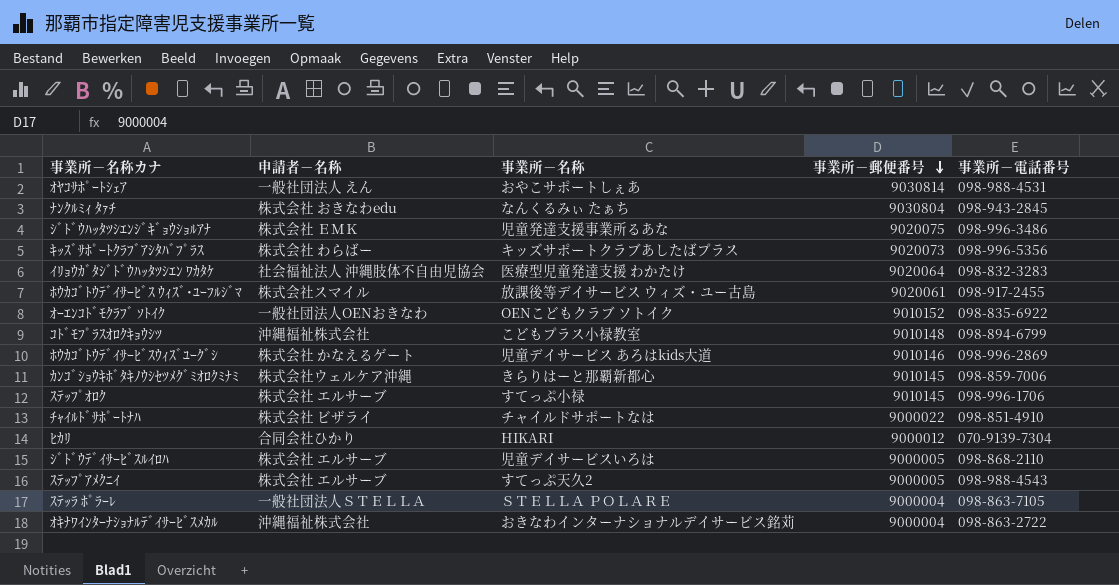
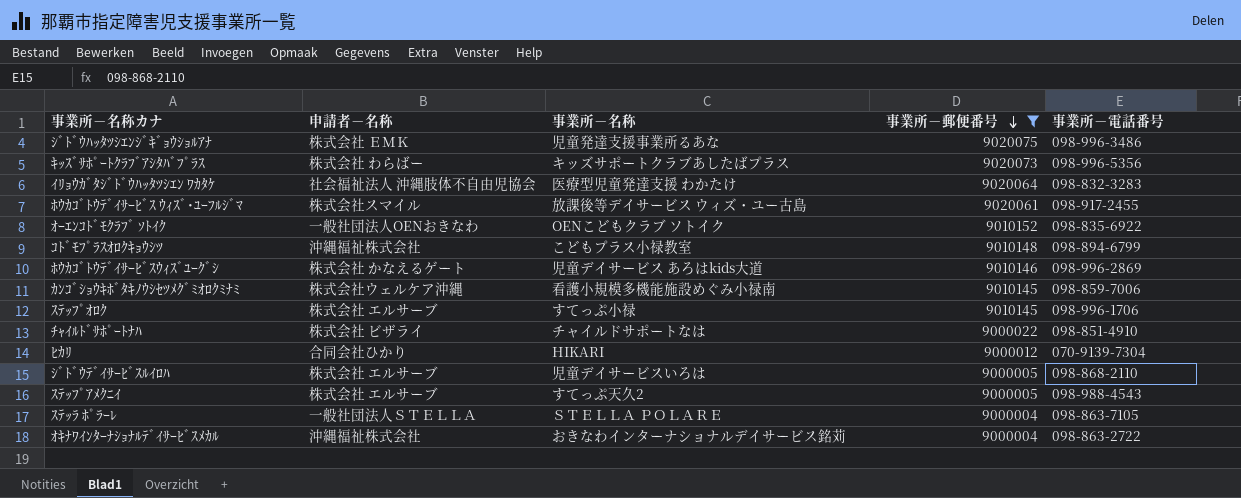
filter: none -> 事業所－郵便番号 <= 9020075
ｶﾝｺﾞｼｮｳｷﾎﾞﾀｷﾉｳｼｾﾂﾒｸﾞﾐｵﾛｸﾐﾅﾐ | 事業所－名称: きらりはーと那覇新都心 -> 看護小規模多機能施設めぐみ小禄南

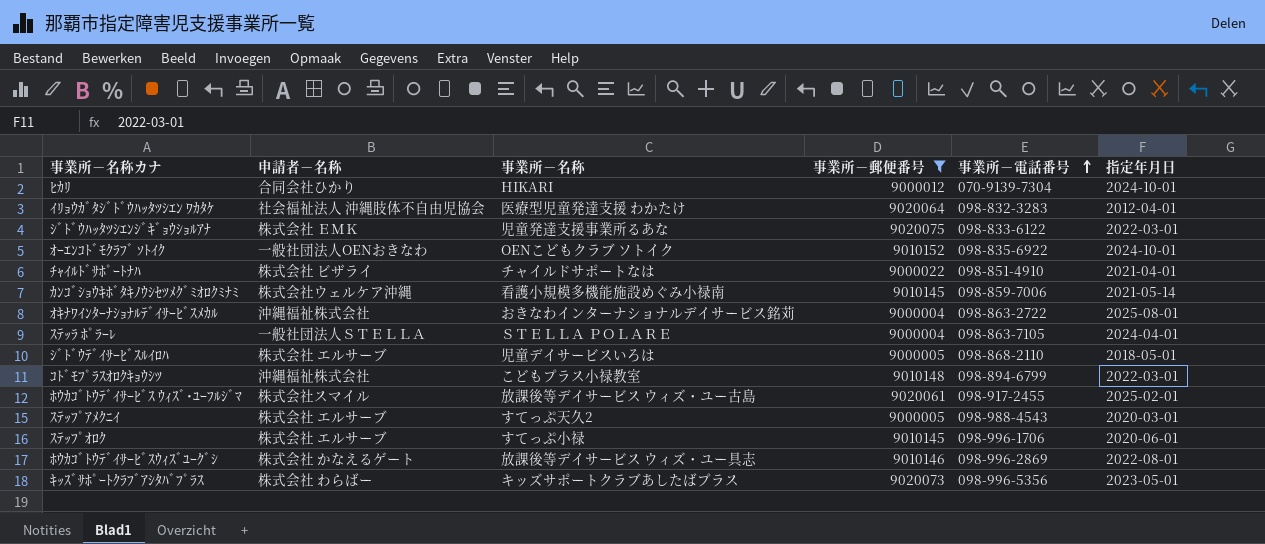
row order: 事業所－郵便番号 descending -> 事業所－電話番号 ascending
column 指定年月日 | position: none -> 6
ｼﾞﾄﾞｳﾊｯﾀﾂｼｴﾝｼﾞｷﾞｮｳｼｮﾙｱﾅ | 事業所－電話番号: 098-996-3486 -> 098-833-6122
ﾎｳｶｺﾞﾄｳﾃﾞｲｻｰﾋﾞｽｳｨｽﾞﾕｰｸﾞｼ | 事業所－名称: 児童デイサービス あろはkids大道 -> 放課後等デイサービス ウィズ・ユー具志

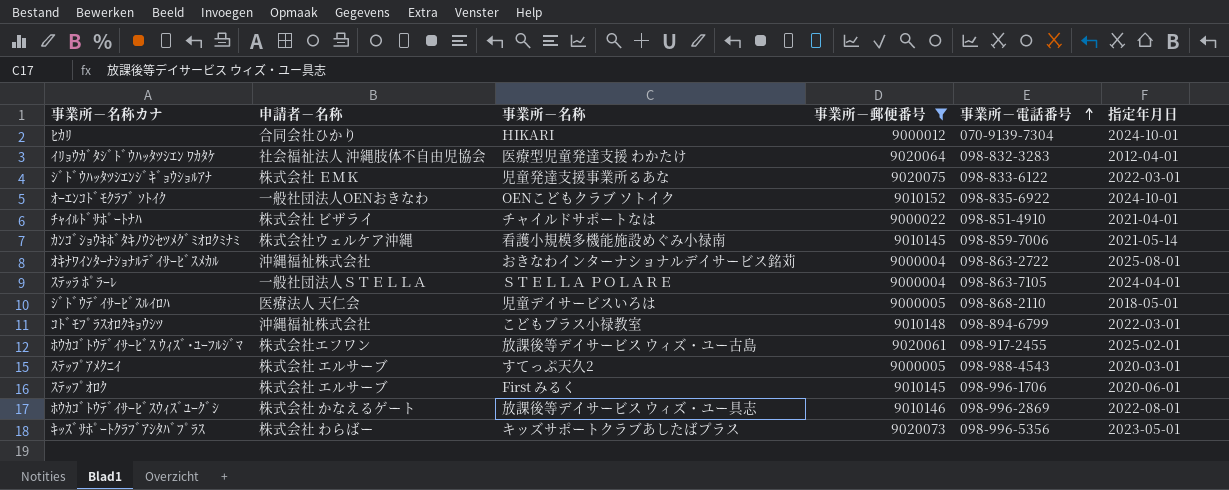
ｼﾞﾄﾞｳﾃﾞｲｻｰﾋﾞｽﾙｲﾛﾊ | 申請者－名称: 株式会社 エルサーブ -> 医療法人 天仁会
ﾎｳｶｺﾞﾄｳﾃﾞｲｻｰﾋﾞｽ ｳｨｽﾞ･ﾕｰﾌﾙｼﾞﾏ | 申請者－名称: 株式会社スマイル -> 株式会社エフワン
ｽﾃｯﾌﾟｵﾛｸ | 事業所－名称: すてっぷ小禄 -> First みるく

